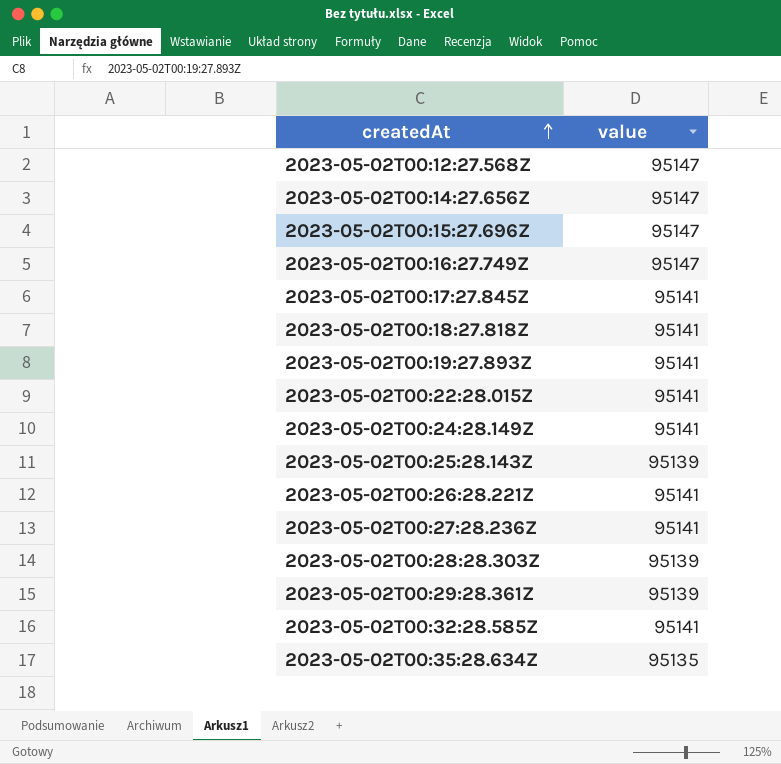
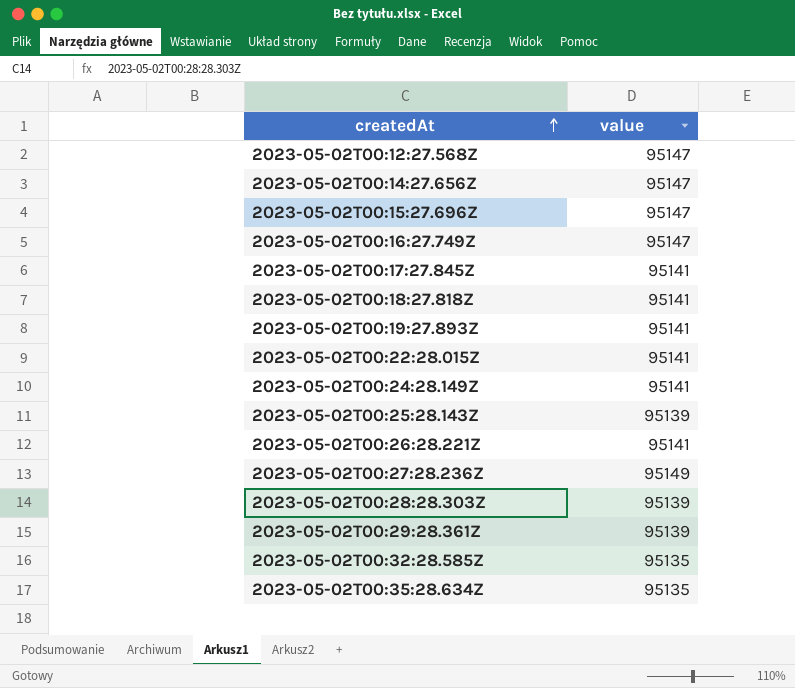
2023-05-02T00:27:28.236Z | value: 95141 -> 95149
2023-05-02T00:32:28.585Z | value: 95141 -> 95135

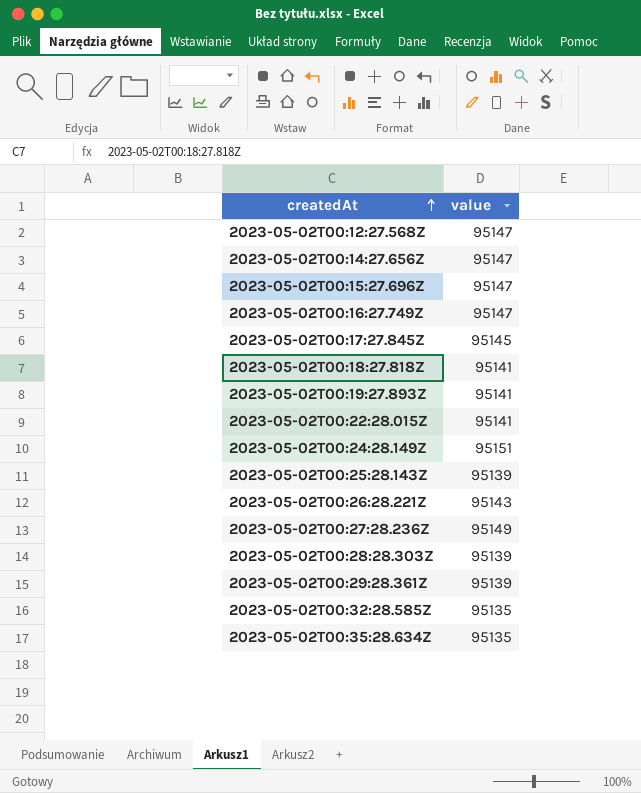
2023-05-02T00:17:27.845Z | value: 95141 -> 95145
2023-05-02T00:24:28.149Z | value: 95141 -> 95151
2023-05-02T00:26:28.221Z | value: 95141 -> 95143

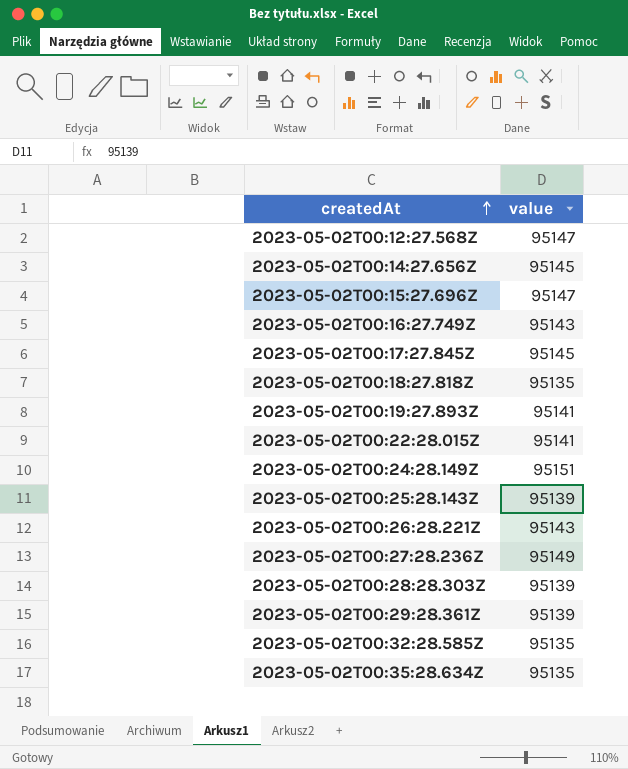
2023-05-02T00:14:27.656Z | value: 95147 -> 95145
2023-05-02T00:16:27.749Z | value: 95147 -> 95143
2023-05-02T00:18:27.818Z | value: 95141 -> 95135

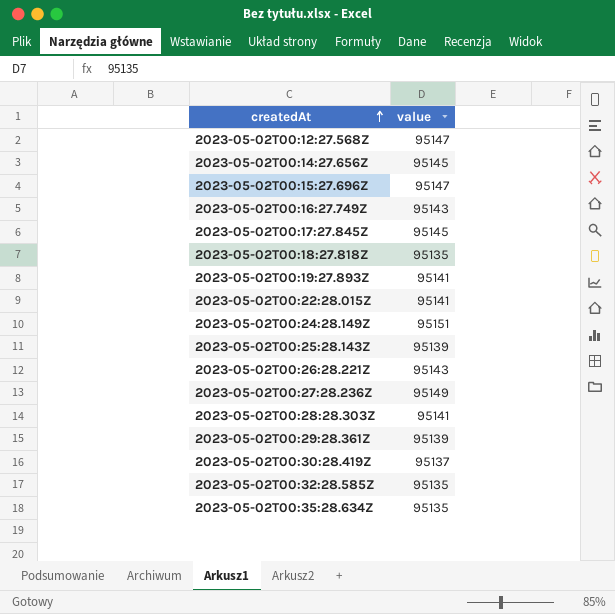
2023-05-02T00:28:28.303Z | value: 95139 -> 95141
row 2023-05-02T00:30:28.419Z: none -> 95137

